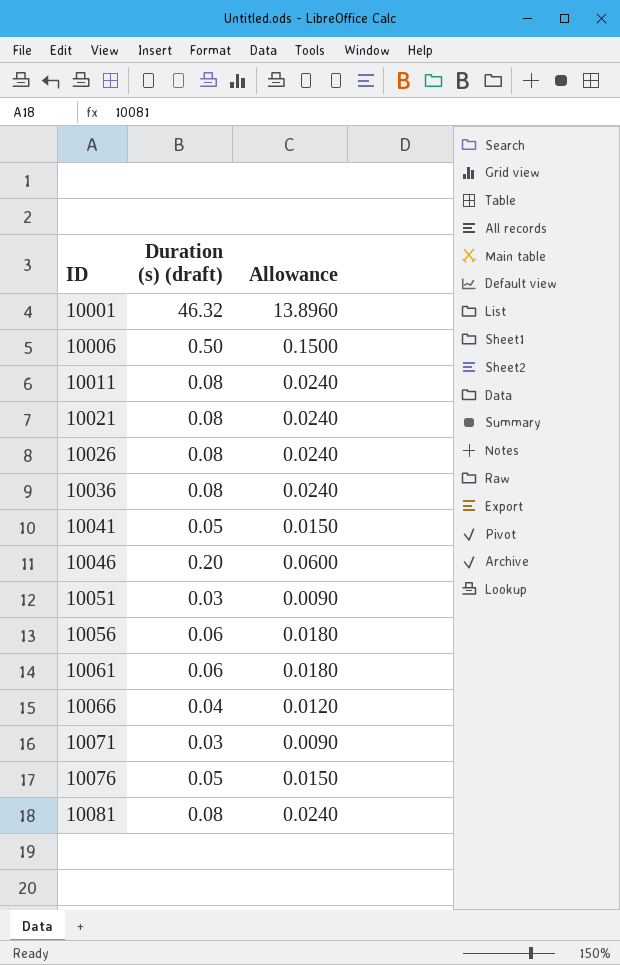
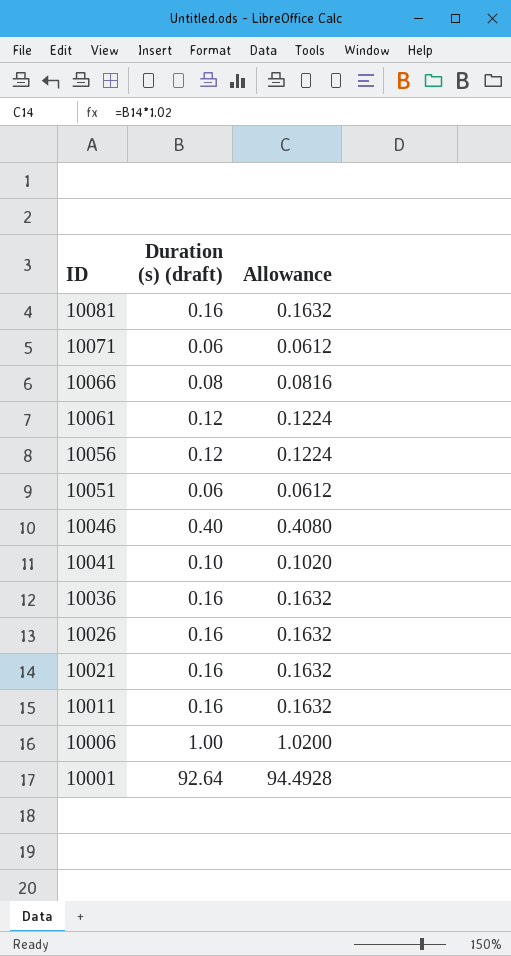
row order: ID ascending -> ID descending
column Allowance | formula: [Duration (s) (draft)] * 0.3 -> [Duration (s) (draft)] * 1.02
row 10076: 0.05 | 0.0150 -> none
10081 | Duration (s) (draft): 0.08 -> 0.16
10071 | Duration (s) (draft): 0.03 -> 0.06
10066 | Duration (s) (draft): 0.04 -> 0.08
10061 | Duration (s) (draft): 0.06 -> 0.12
10056 | Duration (s) (draft): 0.06 -> 0.12
10051 | Duration (s) (draft): 0.03 -> 0.06
10046 | Duration (s) (draft): 0.20 -> 0.40
10041 | Duration (s) (draft): 0.05 -> 0.10
10036 | Duration (s) (draft): 0.08 -> 0.16
10026 | Duration (s) (draft): 0.08 -> 0.16
10021 | Duration (s) (draft): 0.08 -> 0.16
10011 | Duration (s) (draft): 0.08 -> 0.16
10006 | Duration (s) (draft): 0.50 -> 1.00
10001 | Duration (s) (draft): 46.32 -> 92.64

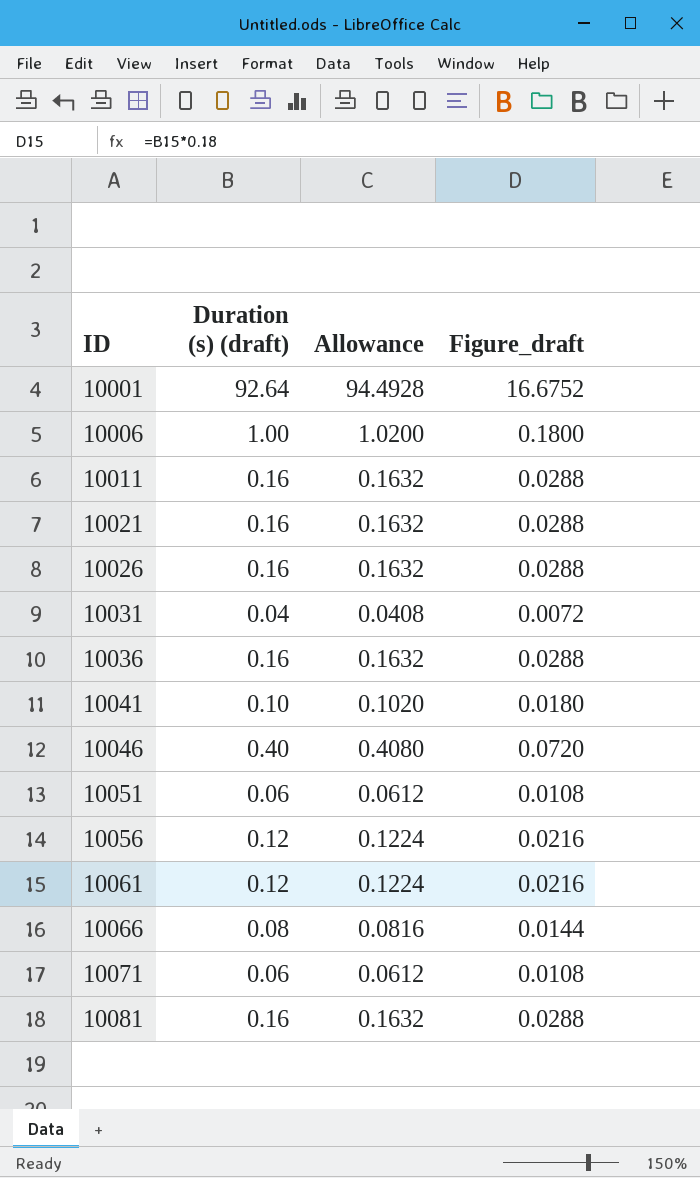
row order: ID descending -> ID ascending
column Figure_draft | formula: none -> [Duration (s) (draft)] * 0.18
row 10031: none -> 0.04 | 0.0408 | 0.0072

